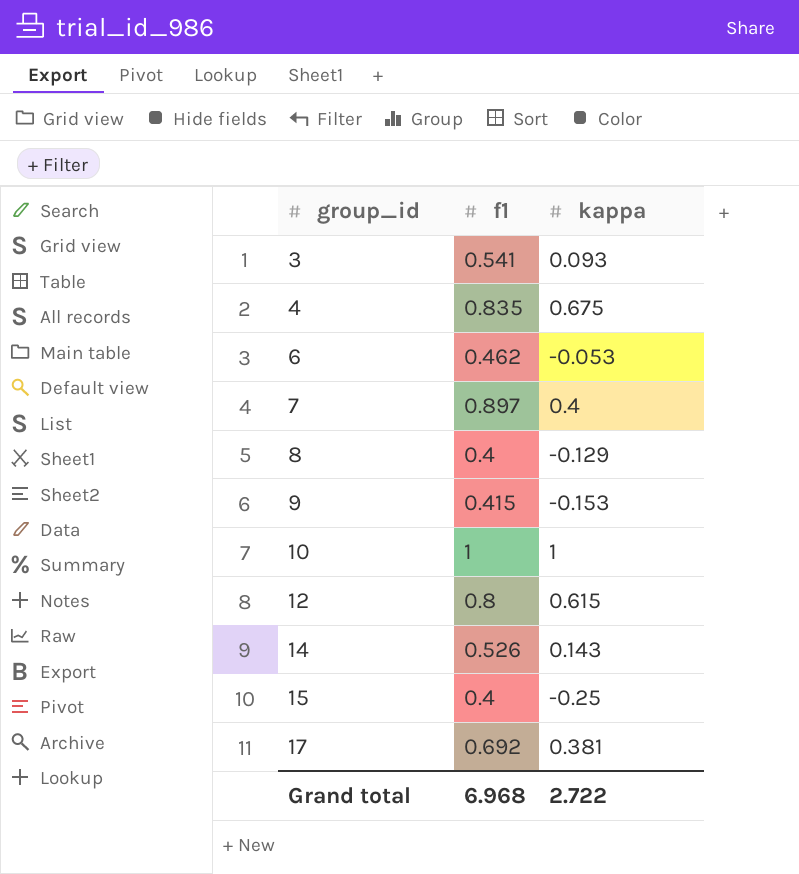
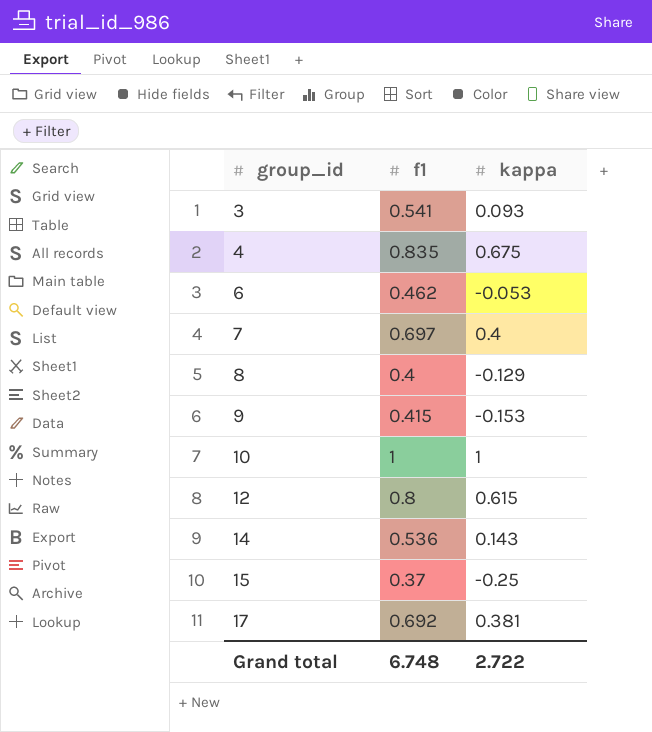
7 | f1: 0.897 -> 0.697
14 | f1: 0.526 -> 0.536
15 | f1: 0.4 -> 0.37
Grand total | f1: 6.968 -> 6.748

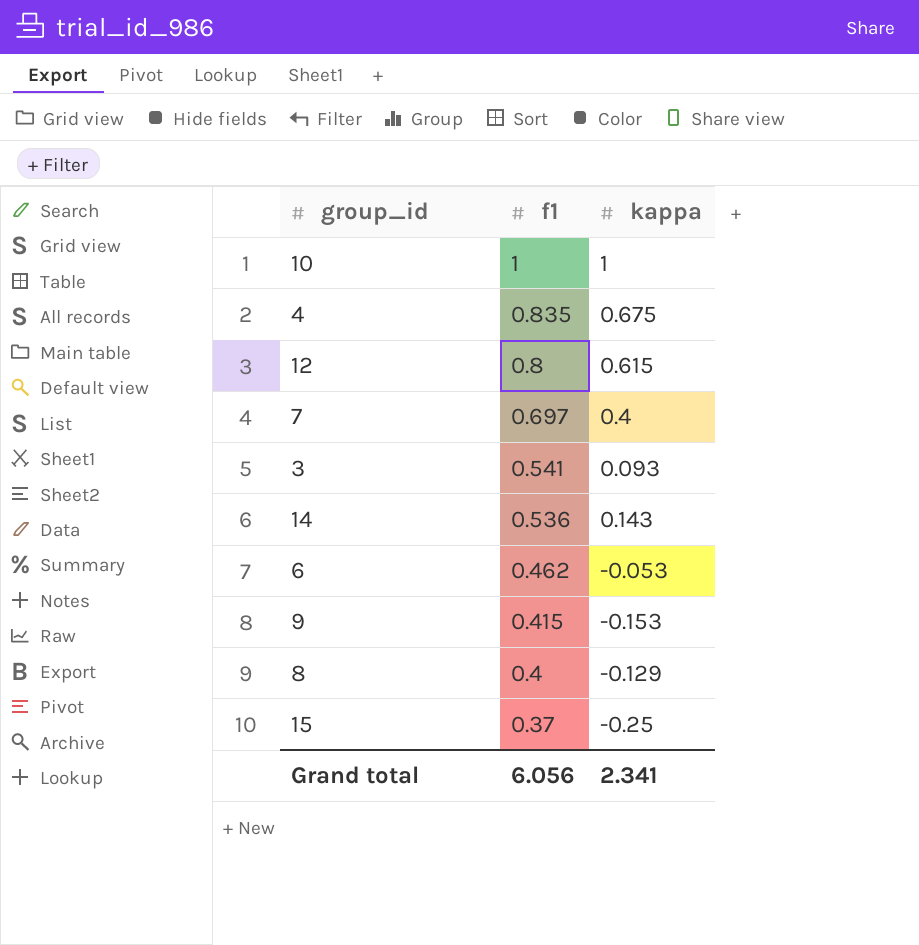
row order: group_id ascending -> f1 descending
row 17: 0.692 | 0.381 -> none
Grand total | f1: 6.748 -> 6.056
Grand total | kappa: 2.722 -> 2.341

